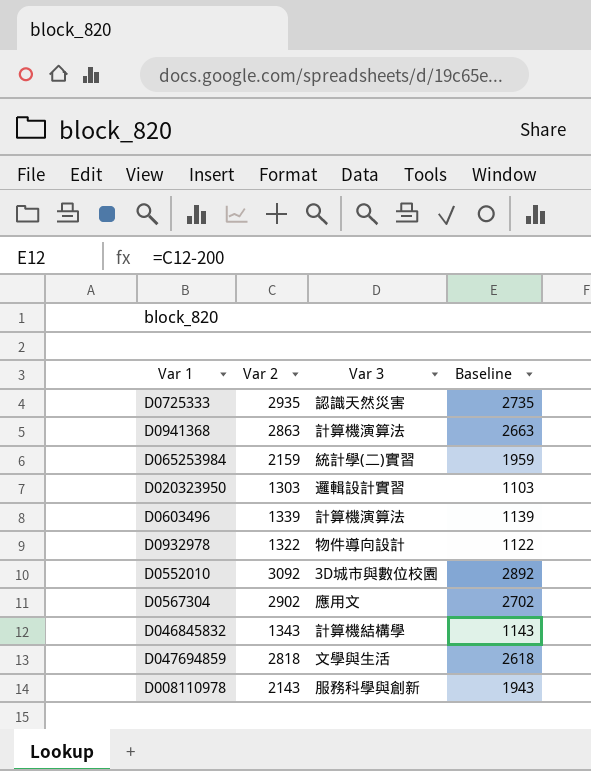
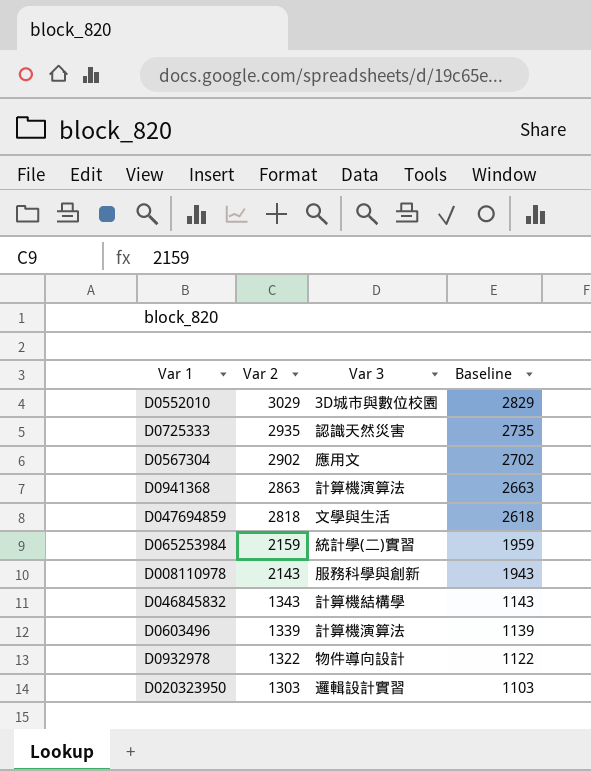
row order: none -> Var 2 descending
D0552010 | Var 2: 3092 -> 3029
D0552010 | Baseline: 2892 -> 2829

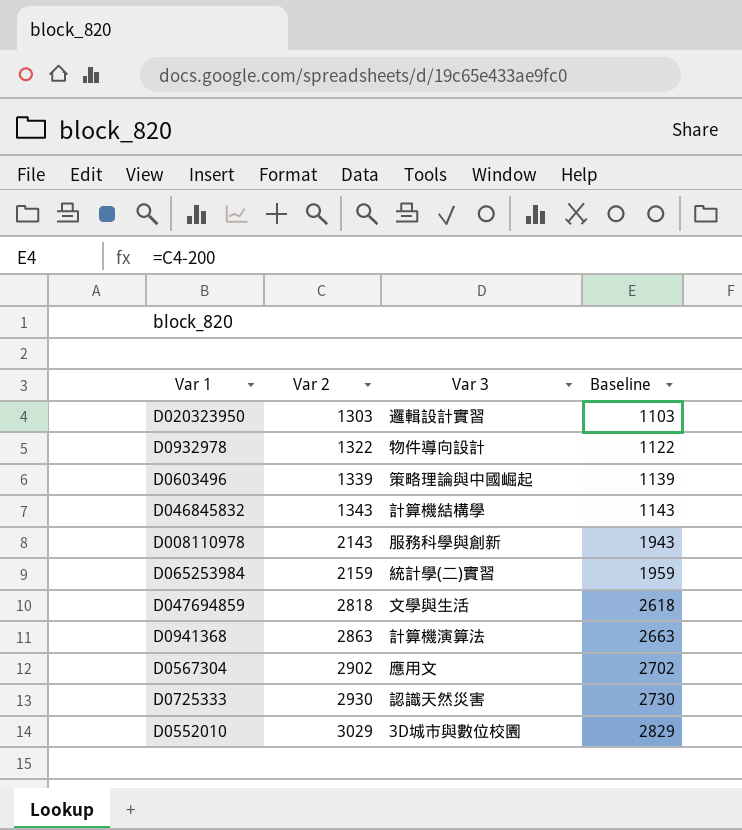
row order: Var 2 descending -> Var 2 ascending
D0603496 | Var 3: 計算機演算法 -> 策略理論與中國崛起
D0725333 | Var 2: 2935 -> 2930
D0725333 | Baseline: 2735 -> 2730

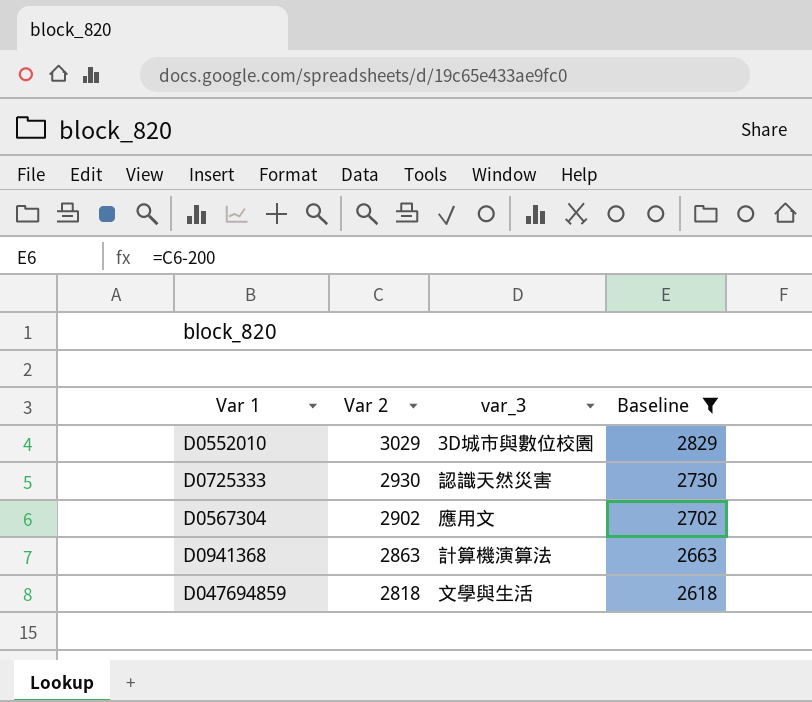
filter: none -> Baseline >= 2618
row order: Var 2 ascending -> Var 2 descending
column name: Var 3 -> var_3

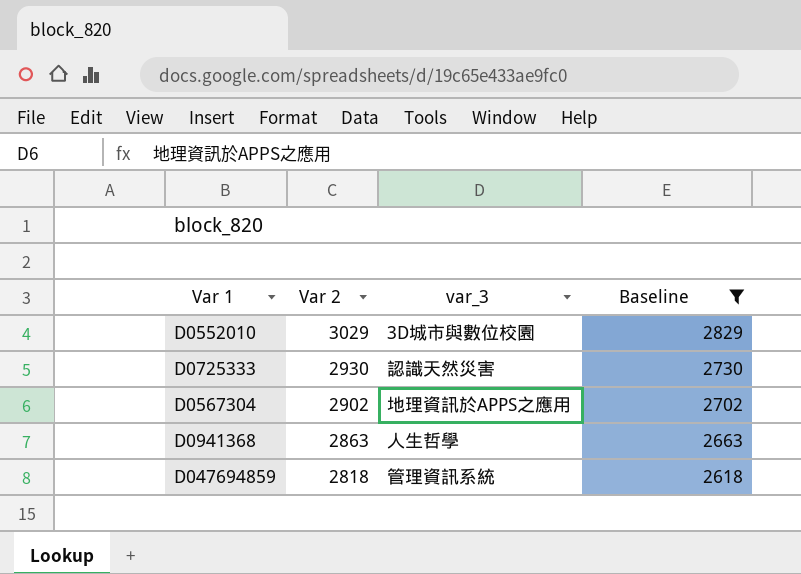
D0567304 | var_3: 應用文 -> 地理資訊於APPS之應用
D0941368 | var_3: 計算機演算法 -> 人生哲學
D047694859 | var_3: 文學與生活 -> 管理資訊系統

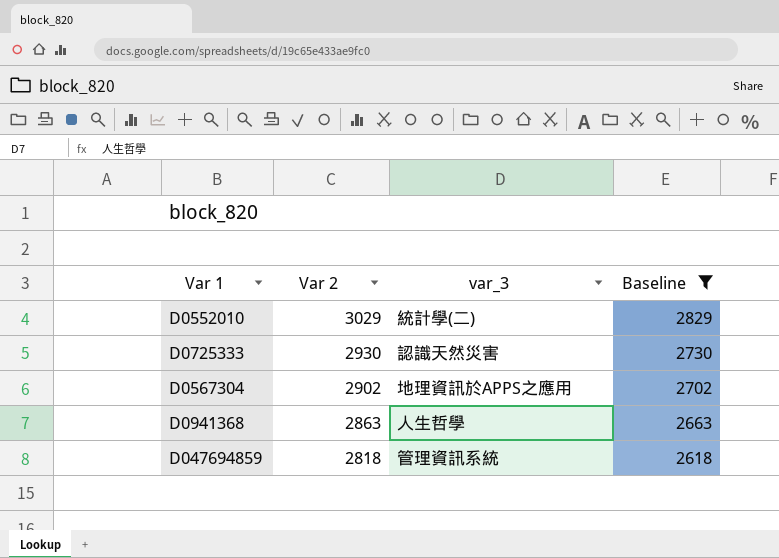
D0552010 | var_3: 3D城市與數位校園 -> 統計學(二)

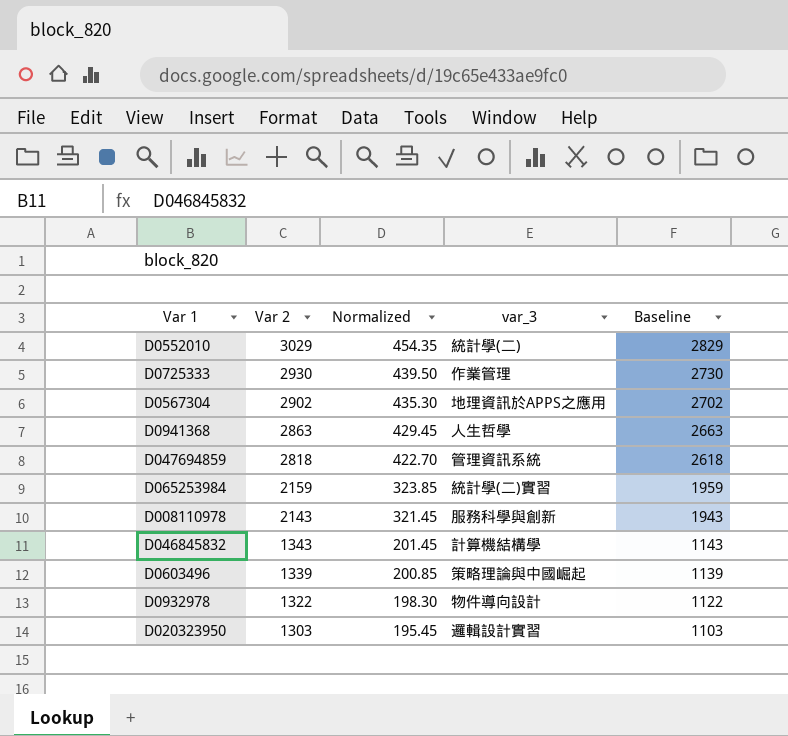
filter: Baseline >= 2618 -> none
column Normalized | formula: none -> [Var 2] * 0.15
D0725333 | var_3: 認識天然災害 -> 作業管理

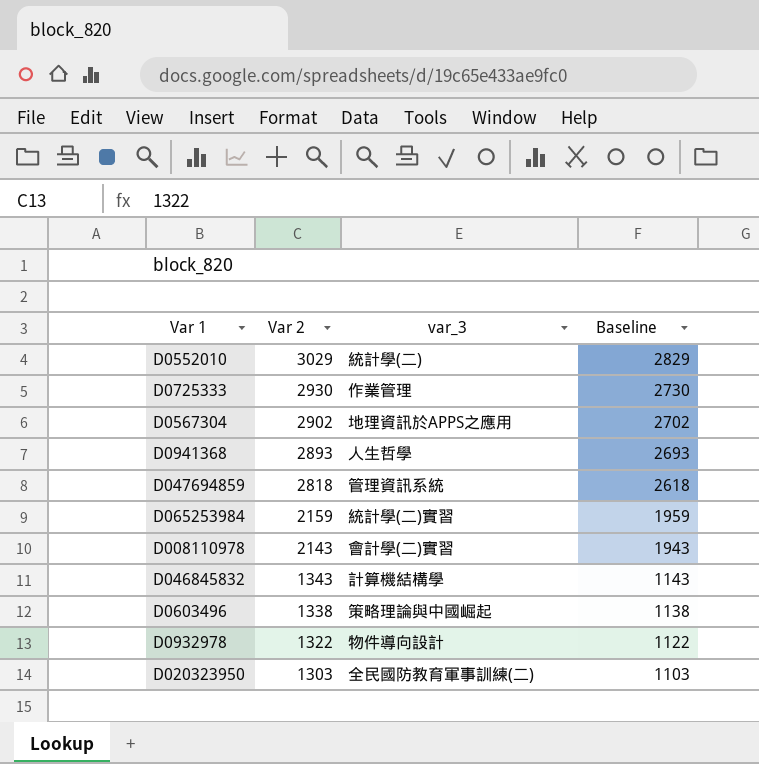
column Normalized | formula: [Var 2] * 0.15 -> none
D0941368 | Var 2: 2863 -> 2893
D0941368 | Baseline: 2663 -> 2693
D008110978 | var_3: 服務科學與創新 -> 會計學(二)實習
D0603496 | Var 2: 1339 -> 1338
D0603496 | Baseline: 1139 -> 1138
D020323950 | var_3: 邏輯設計實習 -> 全民國防教育軍事訓練(二)

